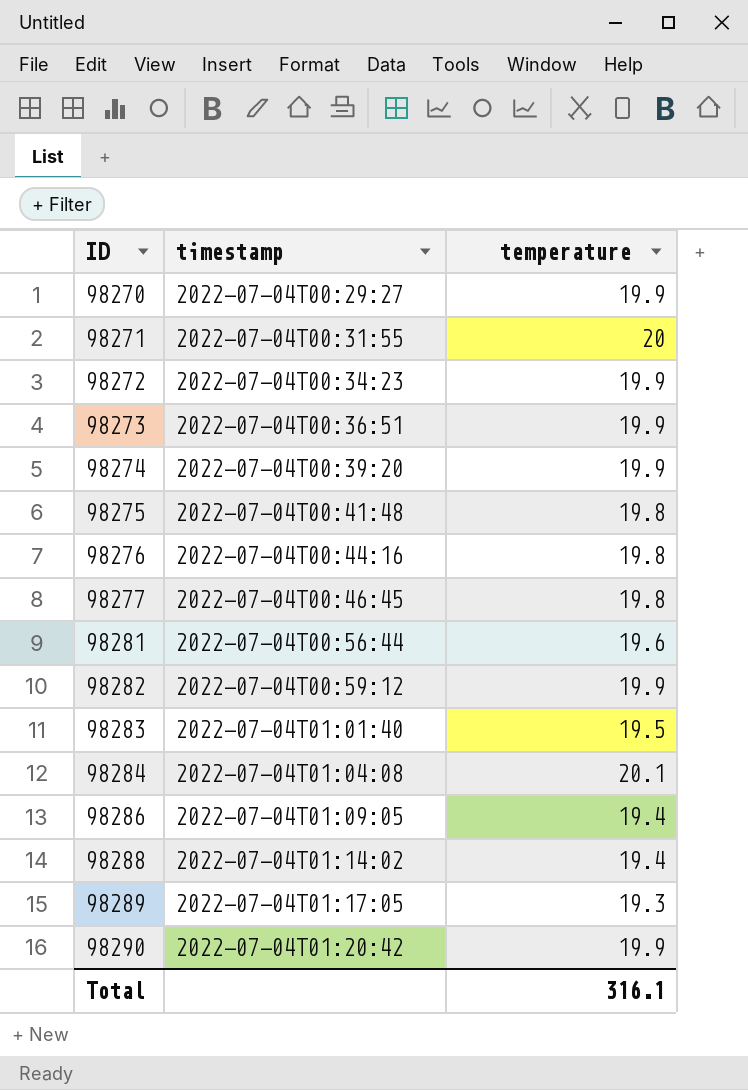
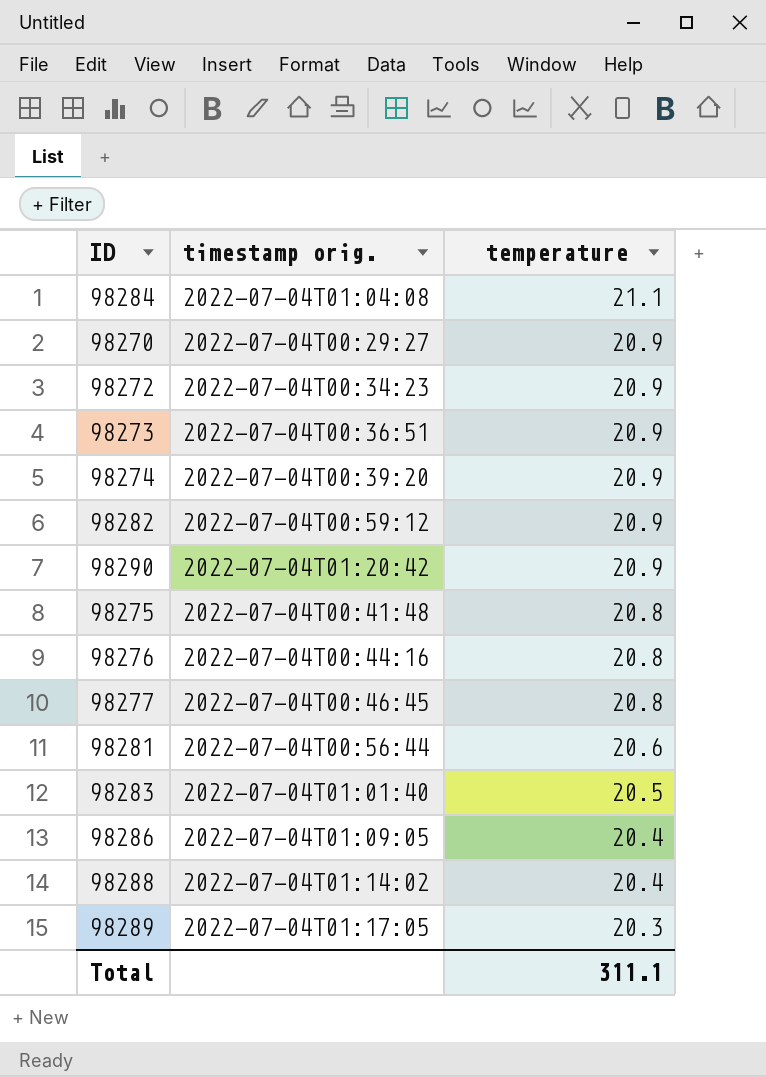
row order: ID ascending -> temperature descending
column name: timestamp -> timestamp orig.
row 98271: 2022-07-04T00:31:55 | 20 -> none
98284 | temperature: 20.1 -> 21.1
98270 | temperature: 19.9 -> 20.9
98272 | temperature: 19.9 -> 20.9
98273 | temperature: 19.9 -> 20.9
98274 | temperature: 19.9 -> 20.9
98282 | temperature: 19.9 -> 20.9
98290 | temperature: 19.9 -> 20.9
98275 | temperature: 19.8 -> 20.8
98276 | temperature: 19.8 -> 20.8
98277 | temperature: 19.8 -> 20.8
98281 | temperature: 19.6 -> 20.6
98283 | temperature: 19.5 -> 20.5
98286 | temperature: 19.4 -> 20.4
98288 | temperature: 19.4 -> 20.4
98289 | temperature: 19.3 -> 20.3
Total | temperature: 316.1 -> 311.1

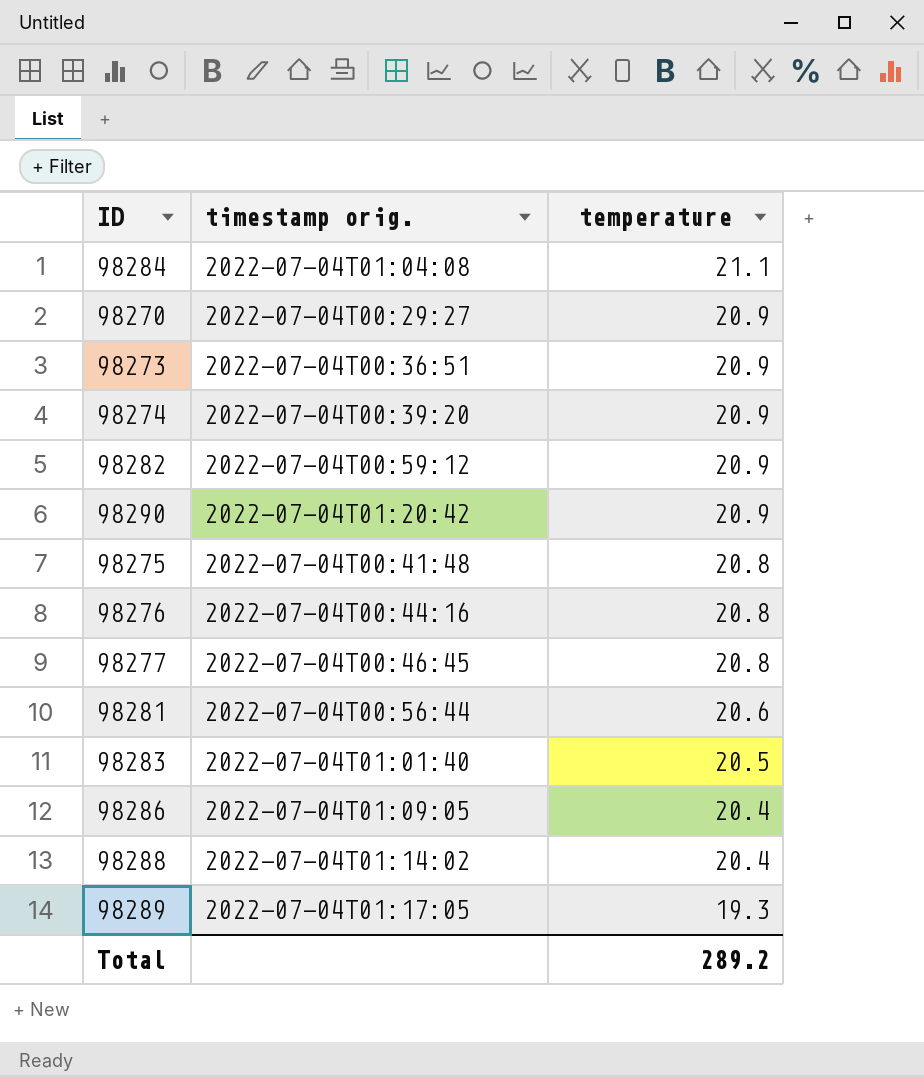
row 98272: 2022-07-04T00:34:23 | 20.9 -> none
98289 | temperature: 20.3 -> 19.3
Total | temperature: 311.1 -> 289.2

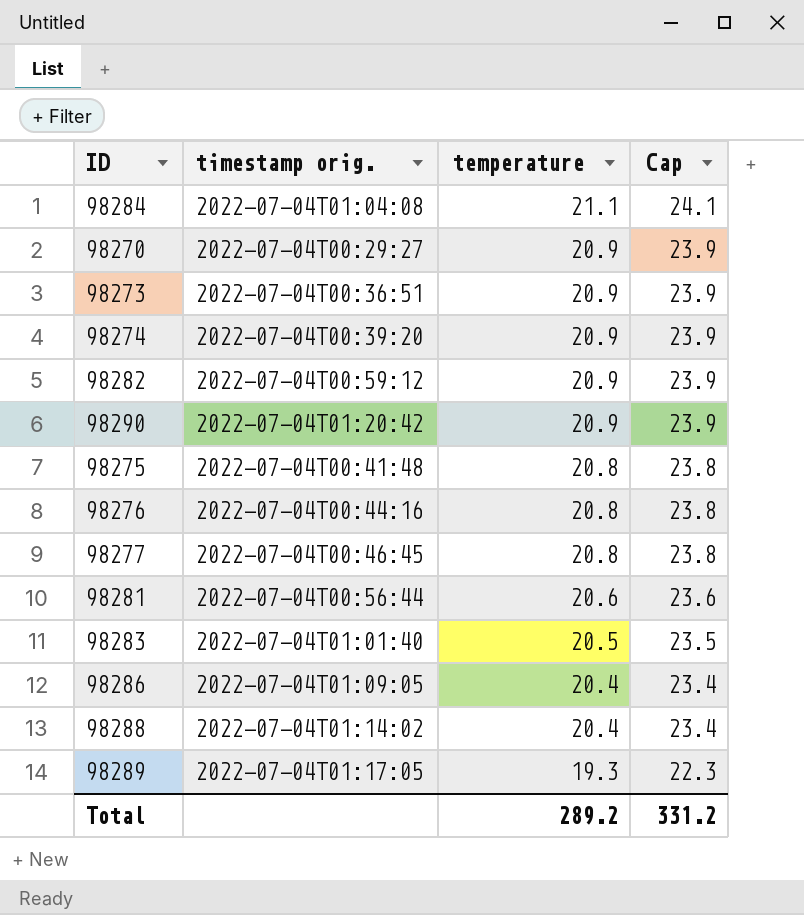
column Cap | formula: none -> [temperature] + 3

